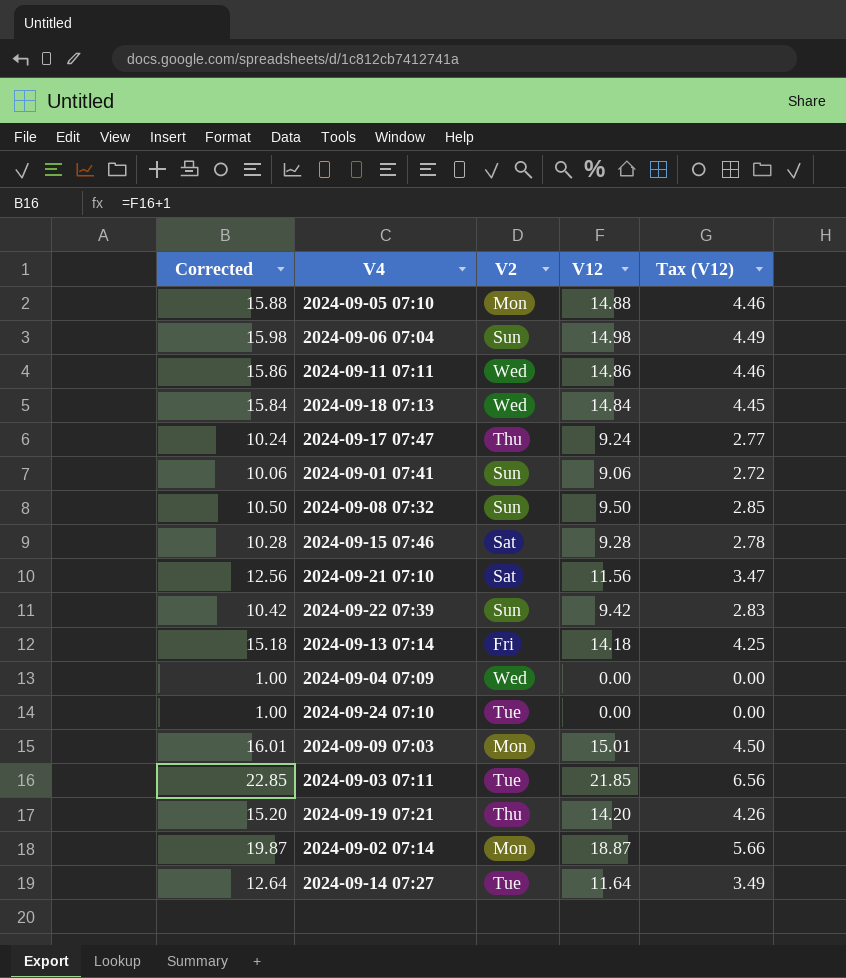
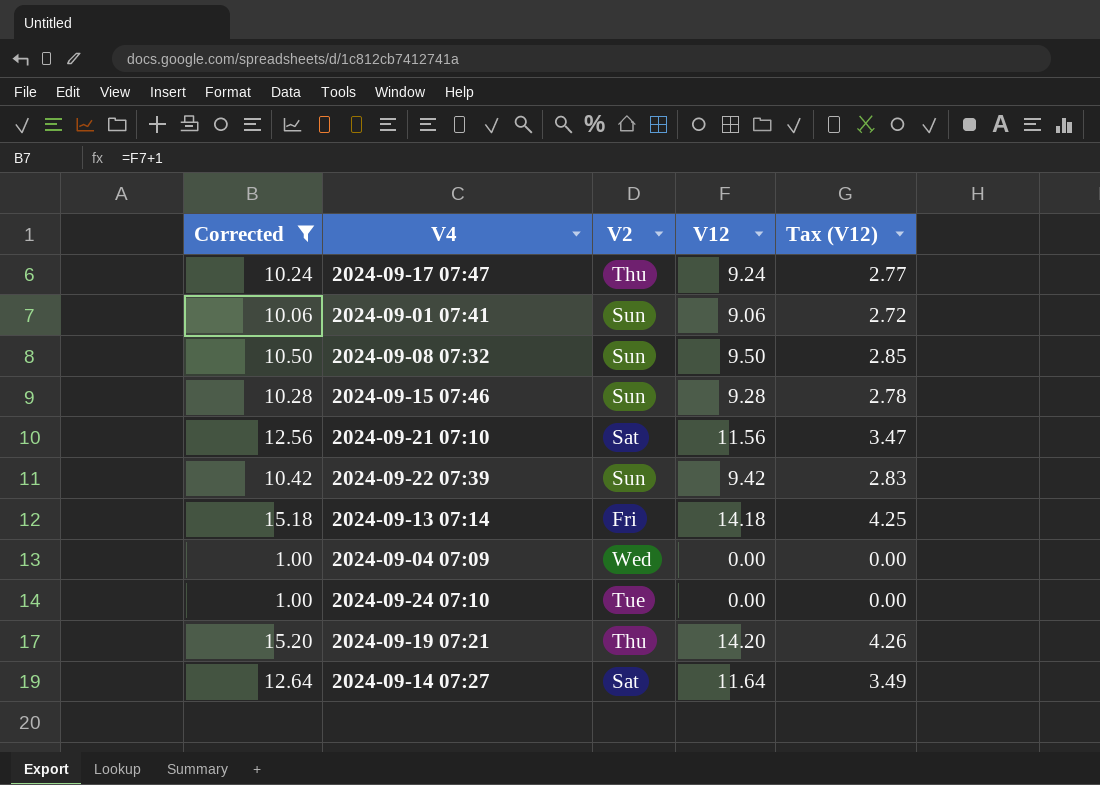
filter: none -> Corrected <= 15.20
2024-09-15 07:46 | V2: Sat -> Sun
2024-09-14 07:27 | V2: Tue -> Sat

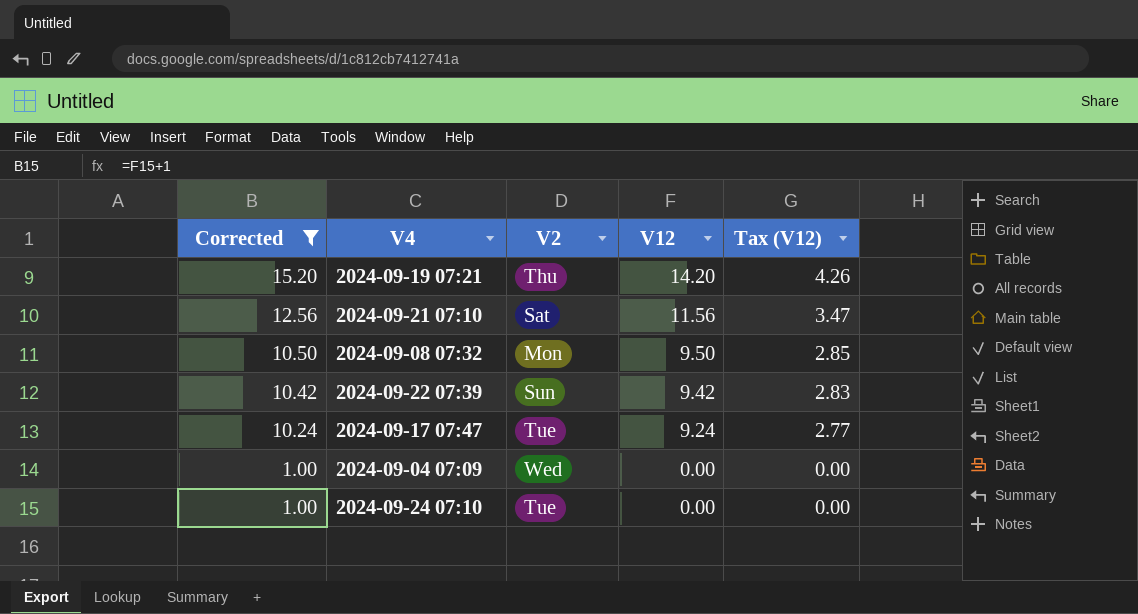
row order: none -> Corrected descending
row 2024-09-01 07:41: 10.06 | Sun | 9.06 | 2.72 -> none
row 2024-09-15 07:46: 10.28 | Sun | 9.28 | 2.78 -> none
row 2024-09-13 07:14: 15.18 | Fri | 14.18 | 4.25 -> none
row 2024-09-14 07:27: 12.64 | Sat | 11.64 | 3.49 -> none
2024-09-08 07:32 | V2: Sun -> Mon
2024-09-17 07:47 | V2: Thu -> Tue

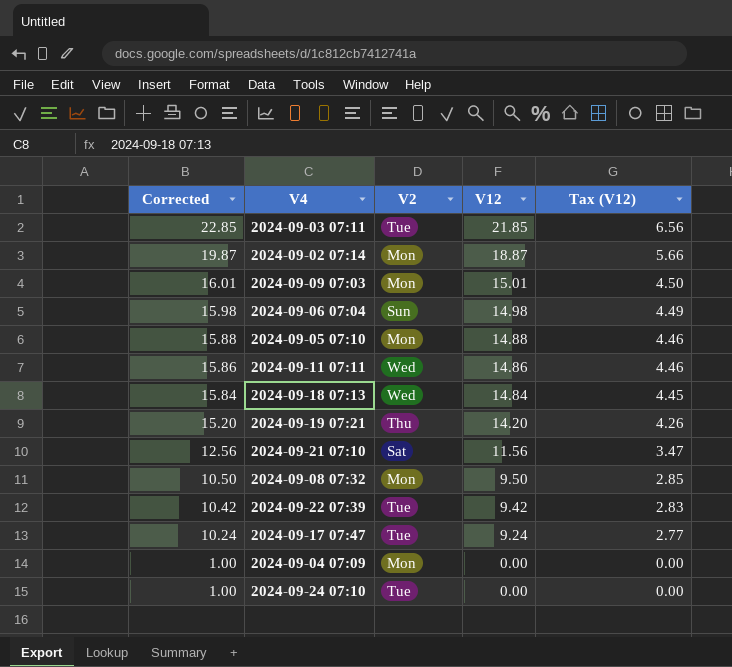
filter: Corrected <= 15.20 -> none
2024-09-22 07:39 | V2: Sun -> Tue
2024-09-04 07:09 | V2: Wed -> Mon

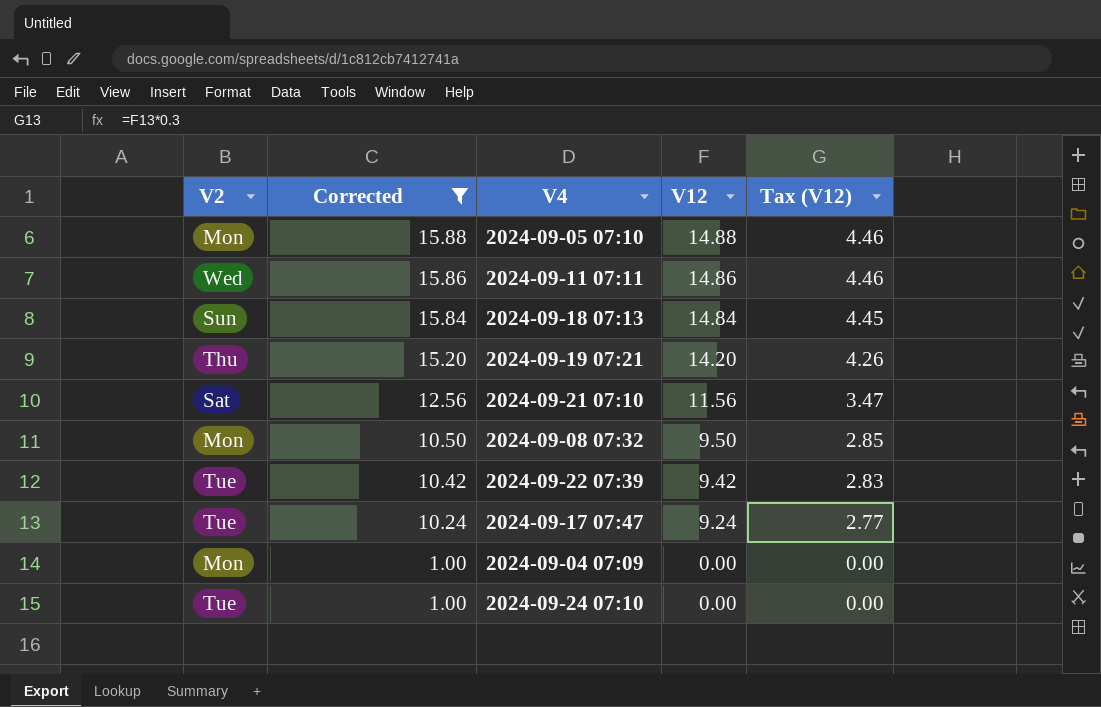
filter: none -> Corrected <= 15.88
column V2 | position: 3 -> 1
2024-09-18 07:13 | V2: Wed -> Sun

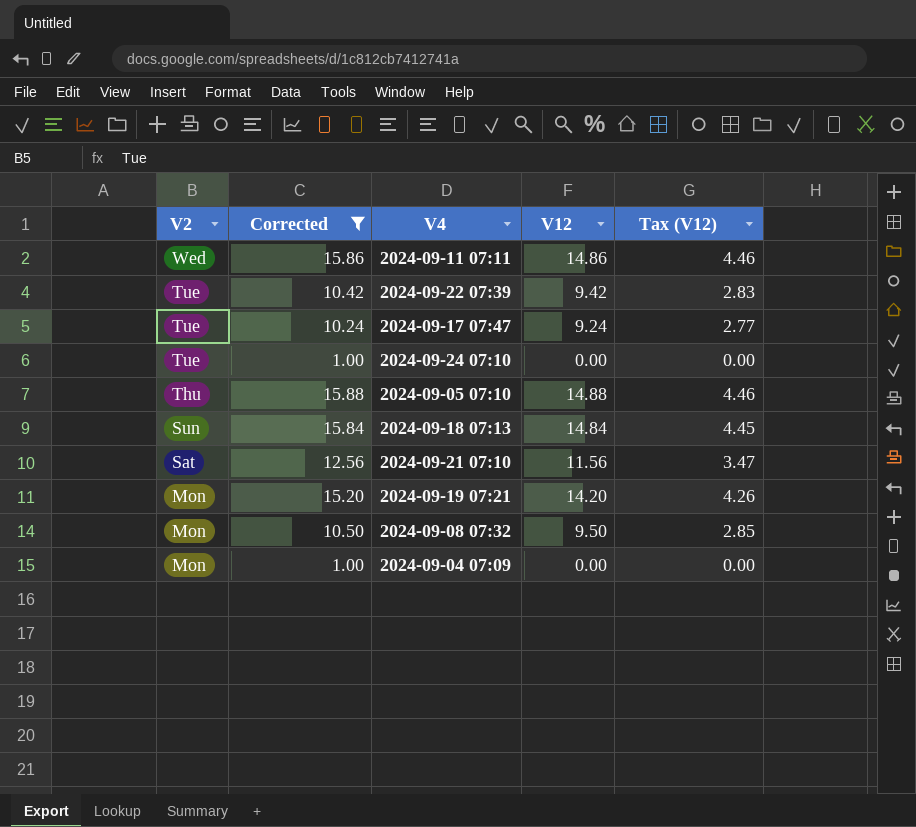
row order: Corrected descending -> V2 descending
2024-09-05 07:10 | V2: Mon -> Thu
2024-09-19 07:21 | V2: Thu -> Mon

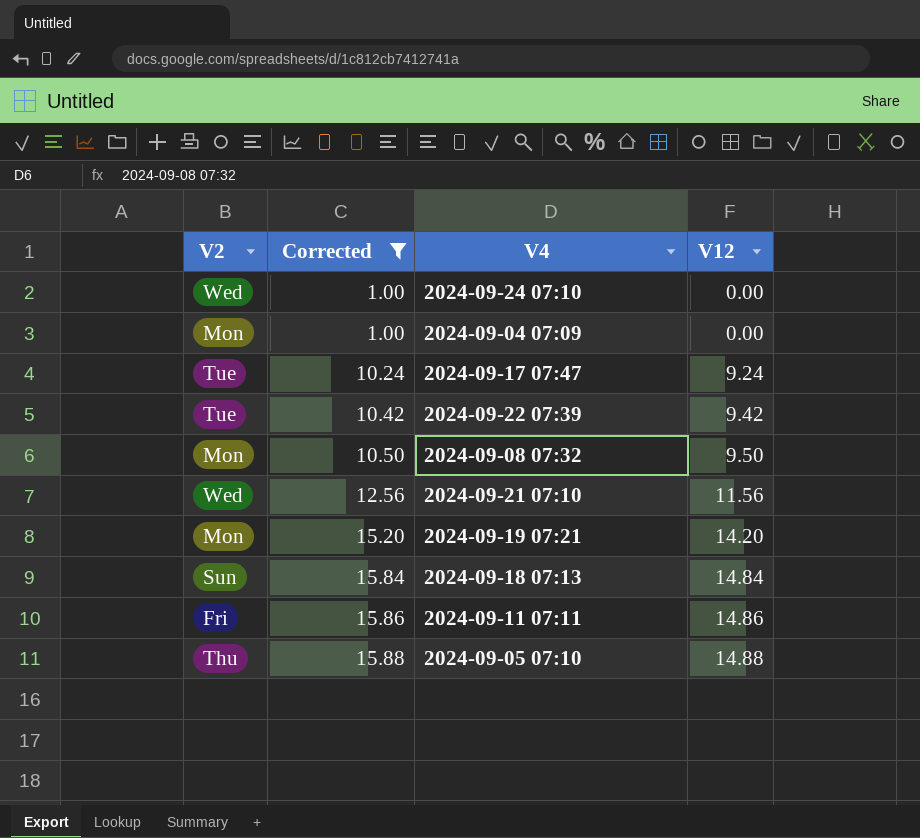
row order: V2 descending -> Corrected ascending
column Tax (V12) | formula: [V12] * 0.3 -> none
2024-09-24 07:10 | V2: Tue -> Wed
2024-09-21 07:10 | V2: Sat -> Wed
2024-09-11 07:11 | V2: Wed -> Fri

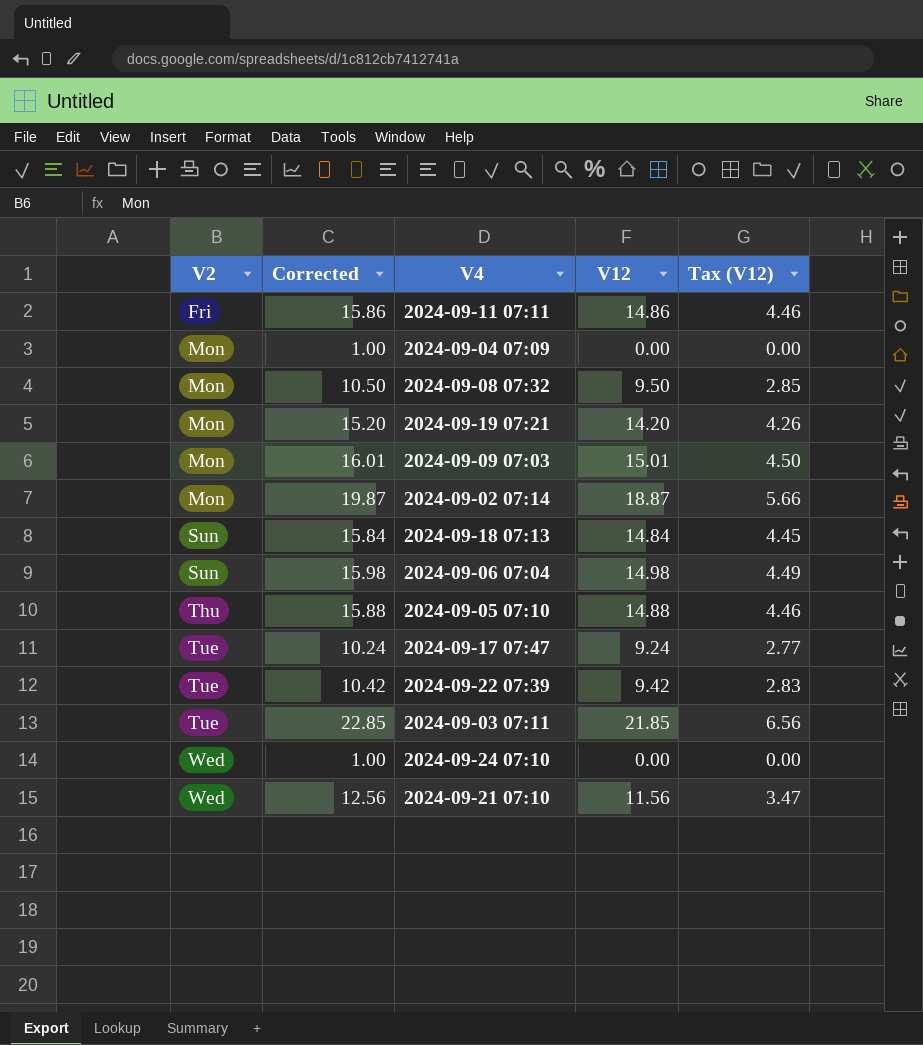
filter: Corrected <= 15.88 -> none
row order: Corrected ascending -> V2 ascending
column Tax (V12) | formula: none -> [V12] * 0.3

